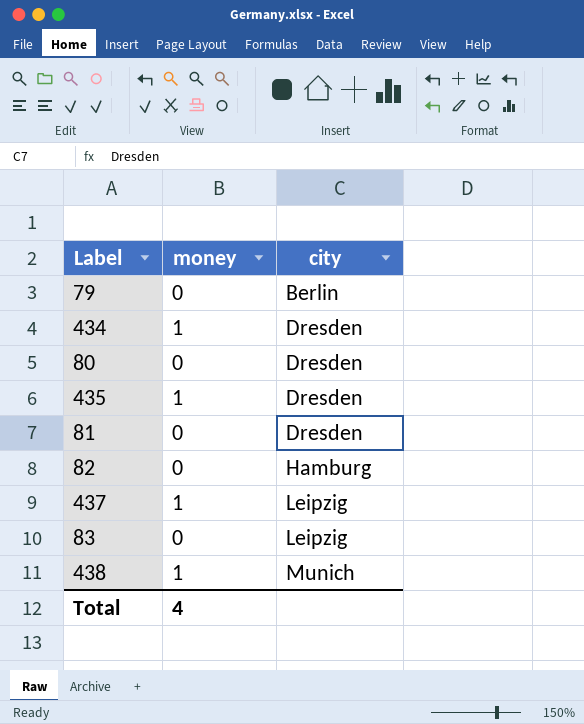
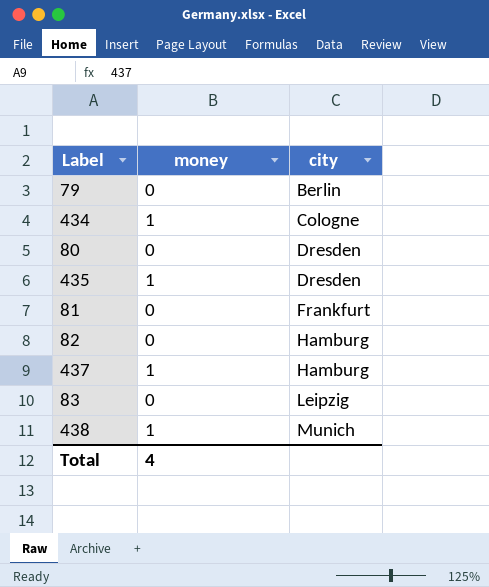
434 | city: Dresden -> Cologne
81 | city: Dresden -> Frankfurt
437 | city: Leipzig -> Hamburg

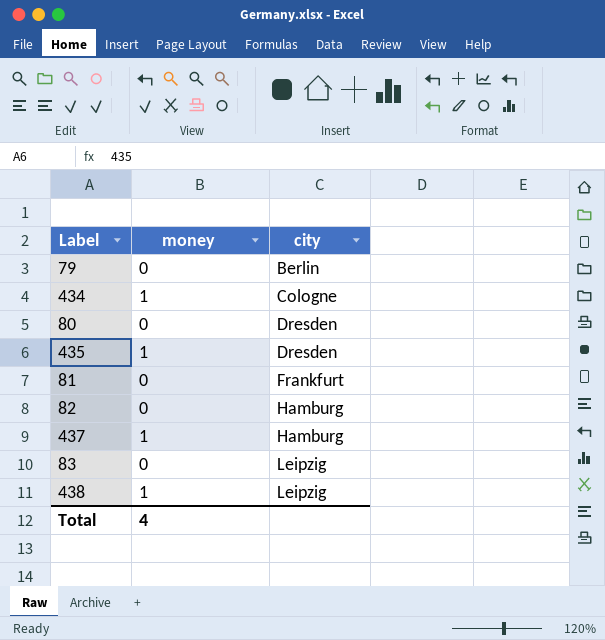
438 | city: Munich -> Leipzig

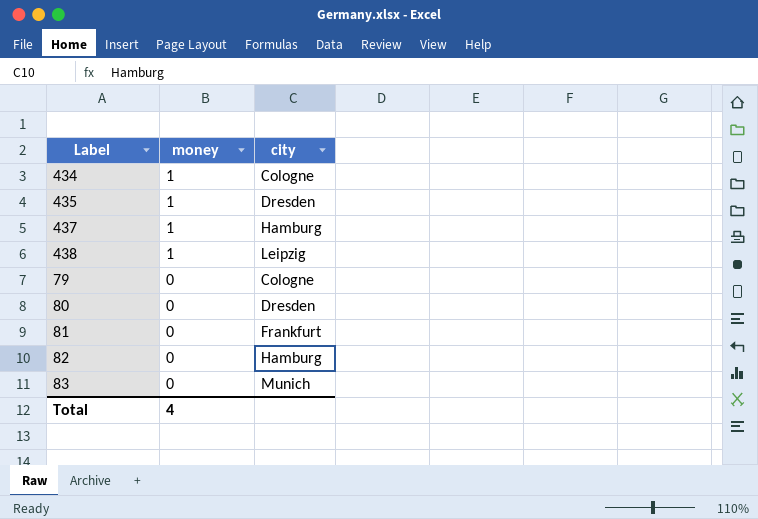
row order: city ascending -> money descending
79 | city: Berlin -> Cologne
83 | city: Leipzig -> Munich

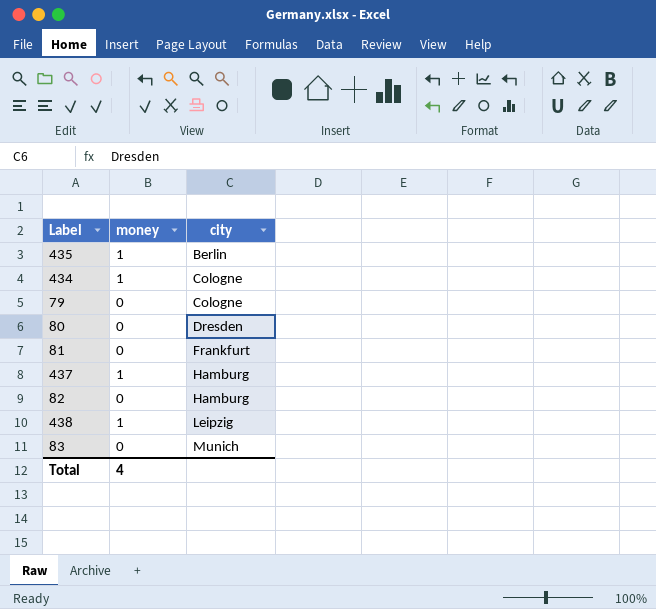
row order: money descending -> city ascending
435 | city: Dresden -> Berlin

